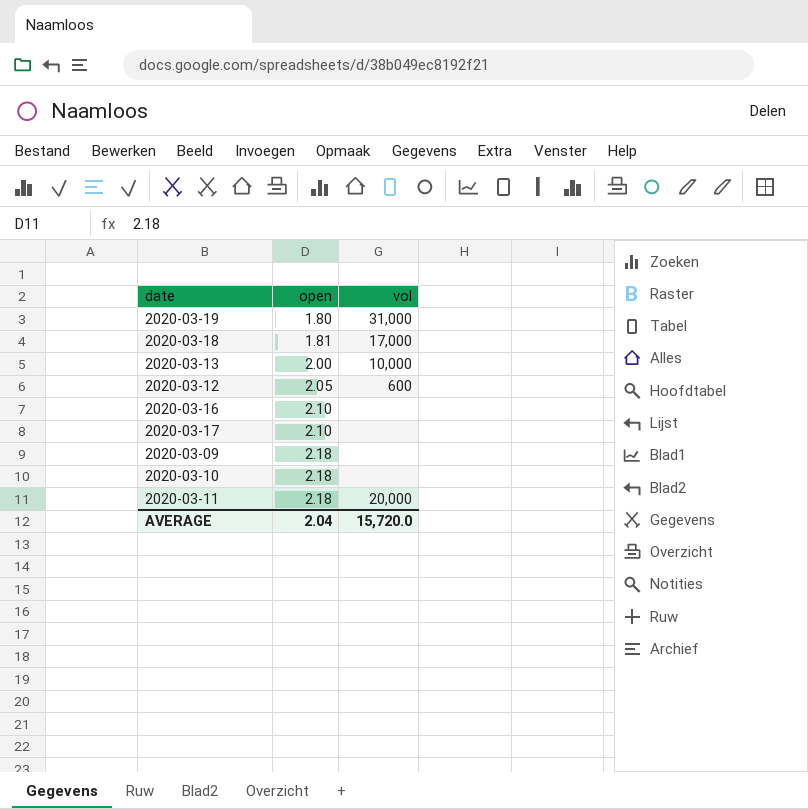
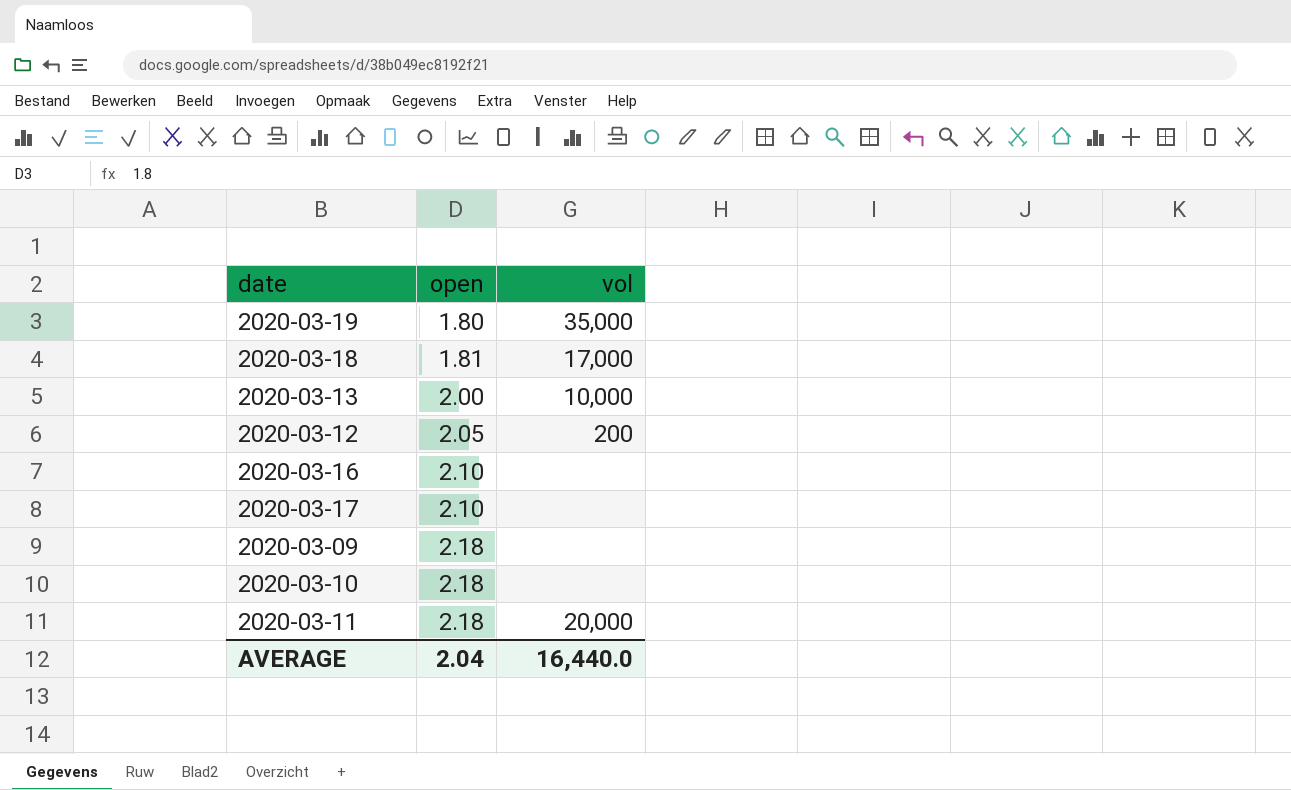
2020-03-19 | vol: 31,000 -> 35,000
2020-03-12 | vol: 600 -> 200
AVERAGE | vol: 15,720.0 -> 16,440.0

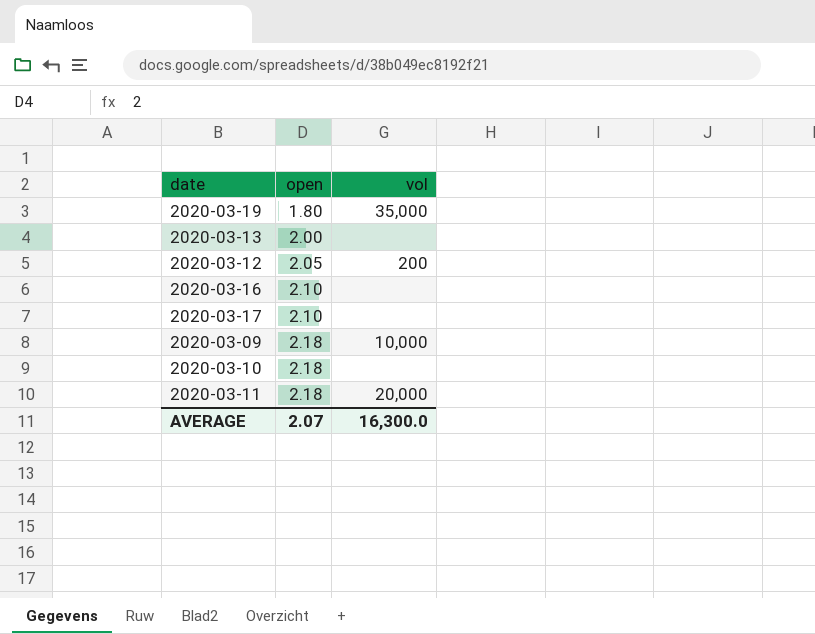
row 2020-03-18: 1.81 | 17,000 -> none
2020-03-13 | vol: 10,000 -> none
2020-03-09 | vol: none -> 10,000
AVERAGE | open: 2.04 -> 2.07
AVERAGE | vol: 16,440.0 -> 16,300.0

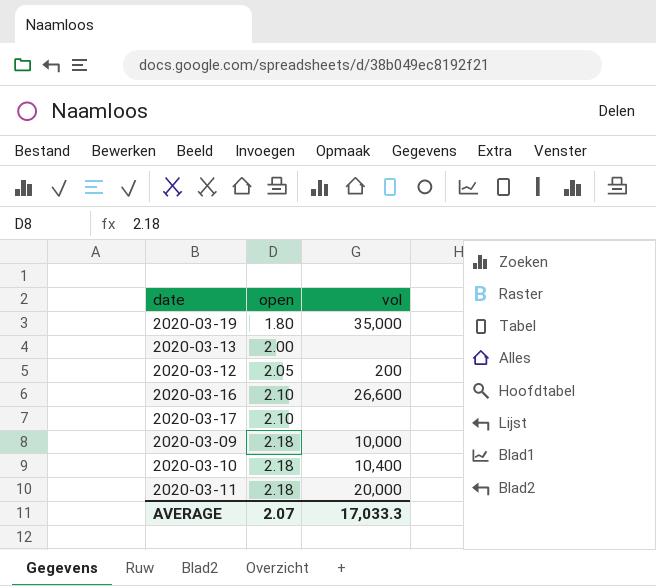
2020-03-16 | vol: none -> 26,600
2020-03-10 | vol: none -> 10,400
AVERAGE | vol: 16,300.0 -> 17,033.3

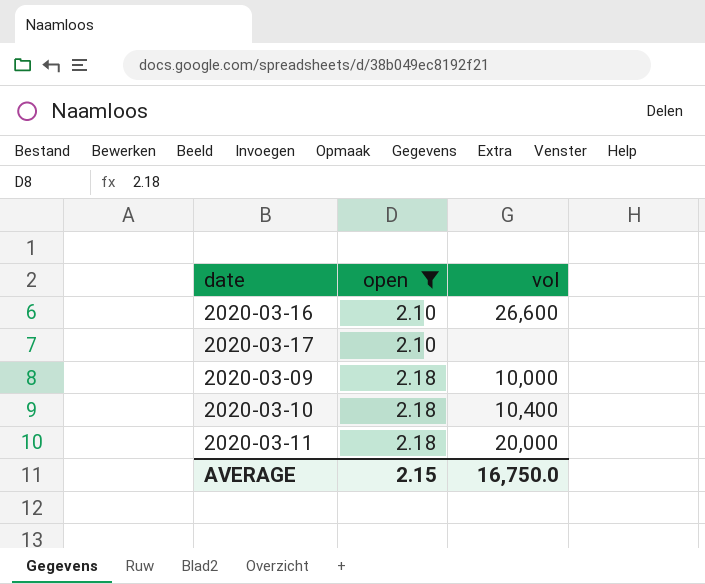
filter: none -> open >= 2.10
AVERAGE | open: 2.07 -> 2.15
AVERAGE | vol: 17,033.3 -> 16,750.0

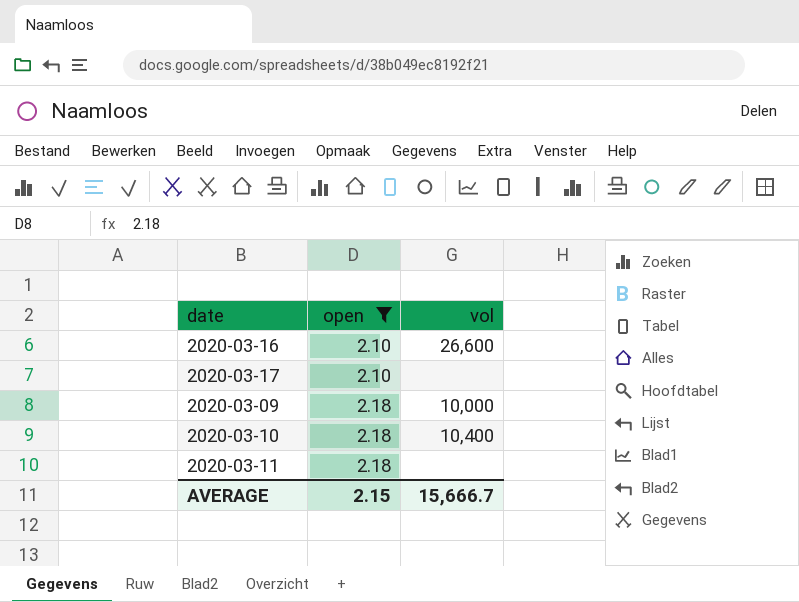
2020-03-11 | vol: 20,000 -> none
AVERAGE | vol: 16,750.0 -> 15,666.7

